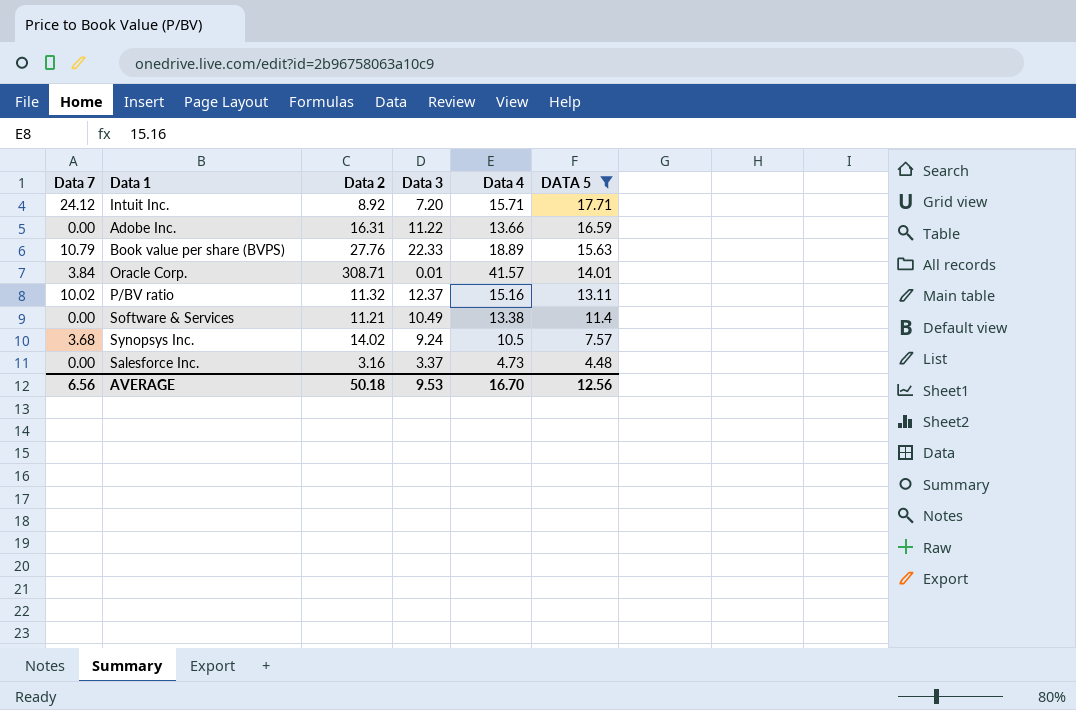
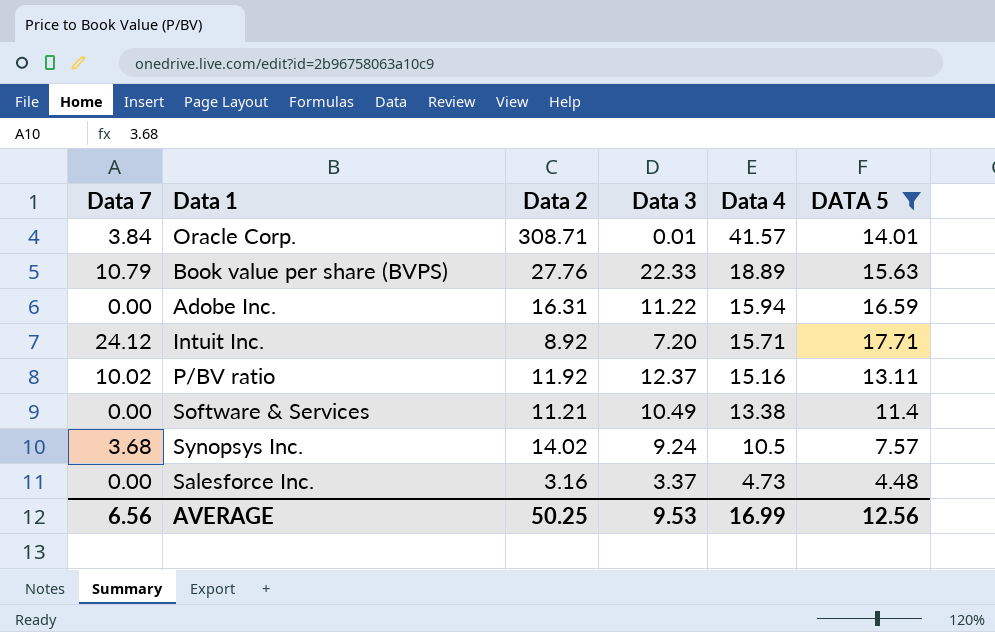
row order: DATA 5 descending -> Data 4 descending
Adobe Inc. | Data 4: 13.66 -> 15.94
P/BV ratio | Data 2: 11.32 -> 11.92
AVERAGE | Data 2: 50.18 -> 50.25
AVERAGE | Data 4: 16.70 -> 16.99

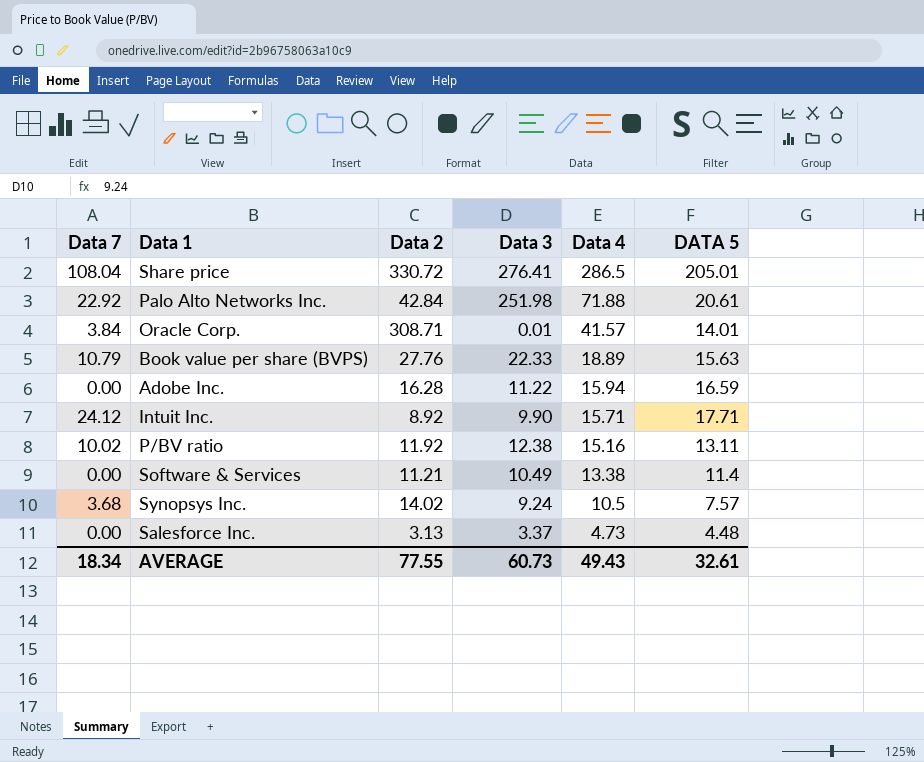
filter: DATA 5 <= 17.71 -> none
Adobe Inc. | Data 2: 16.31 -> 16.28
Intuit Inc. | Data 3: 7.20 -> 9.90
P/BV ratio | Data 3: 12.37 -> 12.38
Salesforce Inc. | Data 2: 3.16 -> 3.13
AVERAGE | Data 7: 6.56 -> 18.34
AVERAGE | Data 2: 50.25 -> 77.55
AVERAGE | Data 3: 9.53 -> 60.73
AVERAGE | Data 4: 16.99 -> 49.43
AVERAGE | DATA 5: 12.56 -> 32.61

